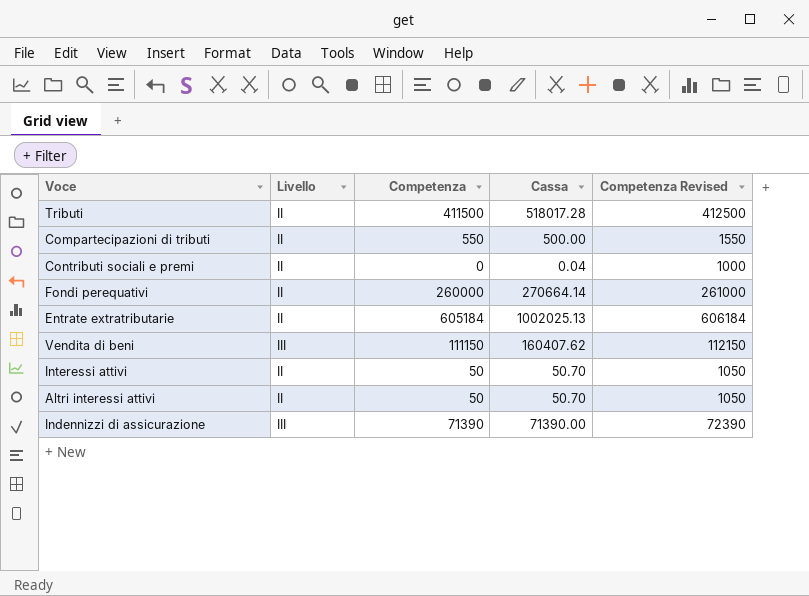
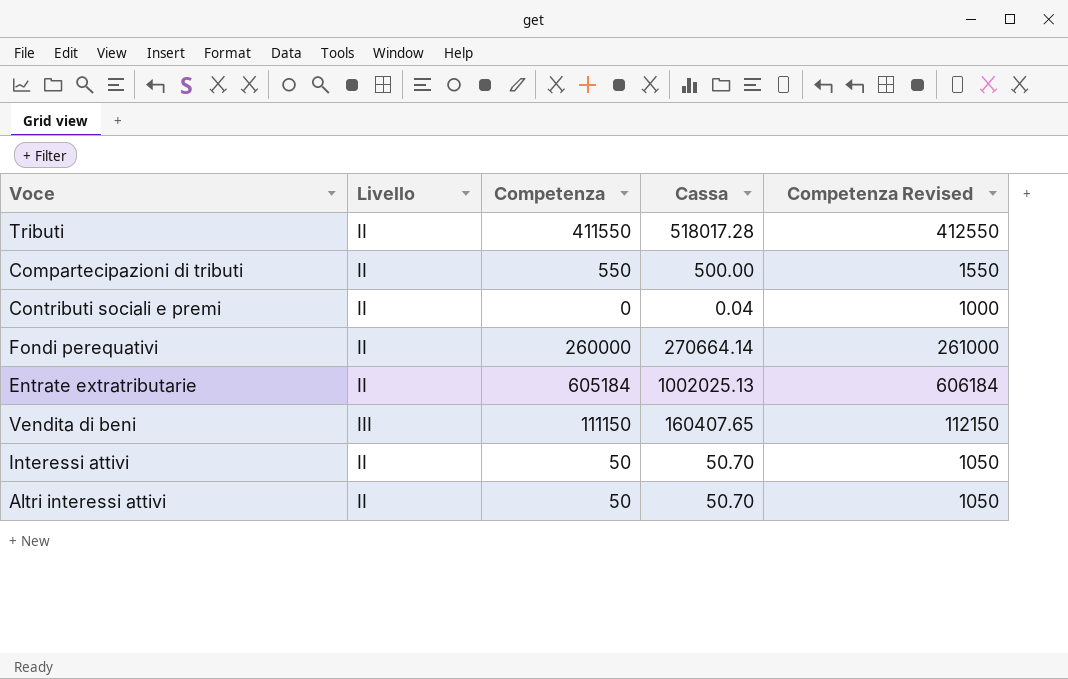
row Indennizzi di assicurazione: III | 71390 | 71390.00 | 72390 -> none
Tributi | Competenza: 411500 -> 411550
Tributi | Competenza Revised: 412500 -> 412550
Vendita di beni | Cassa: 160407.62 -> 160407.65

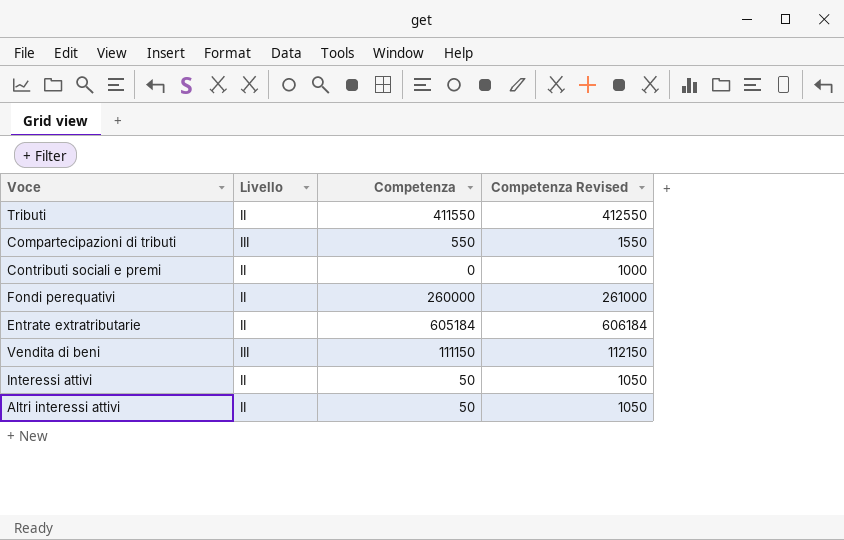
column Cassa | position: 4 -> none
Compartecipazioni di tributi | Livello: II -> III

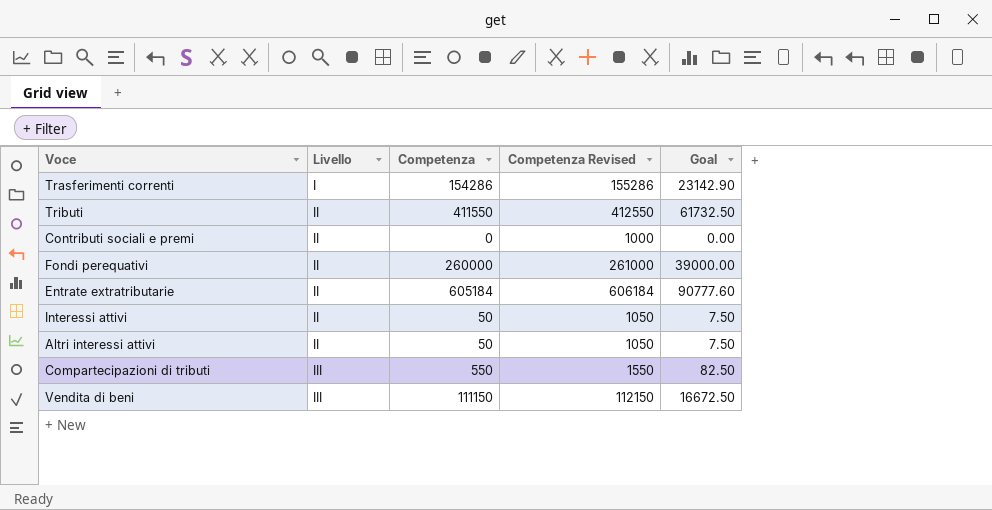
row order: none -> Livello ascending
column Goal | formula: none -> [Competenza] * 0.15
row Trasferimenti correnti: none -> I | 154286 | 155286 | 23142.90

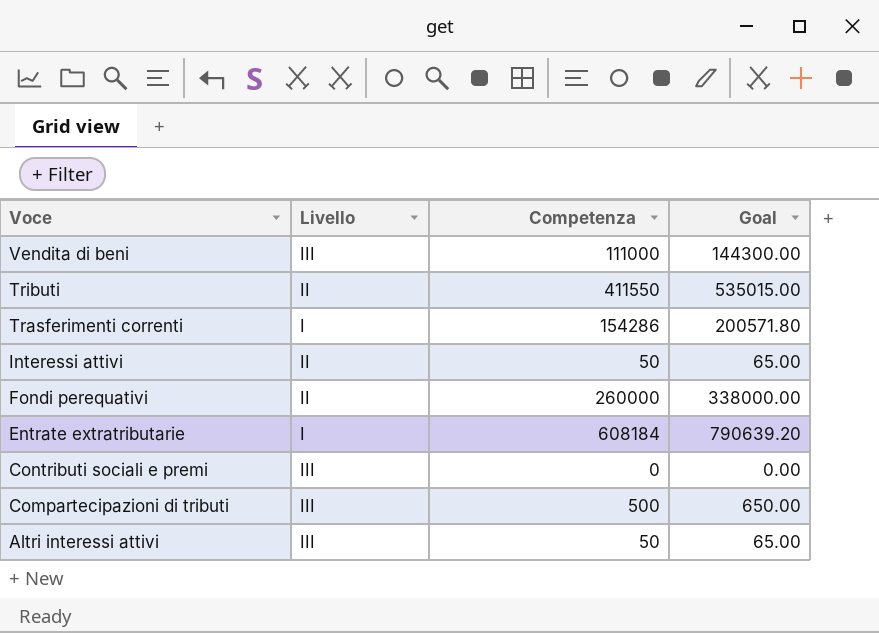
row order: Livello ascending -> Voce descending
column Competenza Revised | formula: [Competenza] + 1000 -> none
column Goal | formula: [Competenza] * 0.15 -> [Competenza] * 1.3
Vendita di beni | Competenza: 111150 -> 111000
Entrate extratributarie | Livello: II -> I
Entrate extratributarie | Competenza: 605184 -> 608184
Contributi sociali e premi | Livello: II -> III
Compartecipazioni di tributi | Competenza: 550 -> 500
Altri interessi attivi | Livello: II -> III

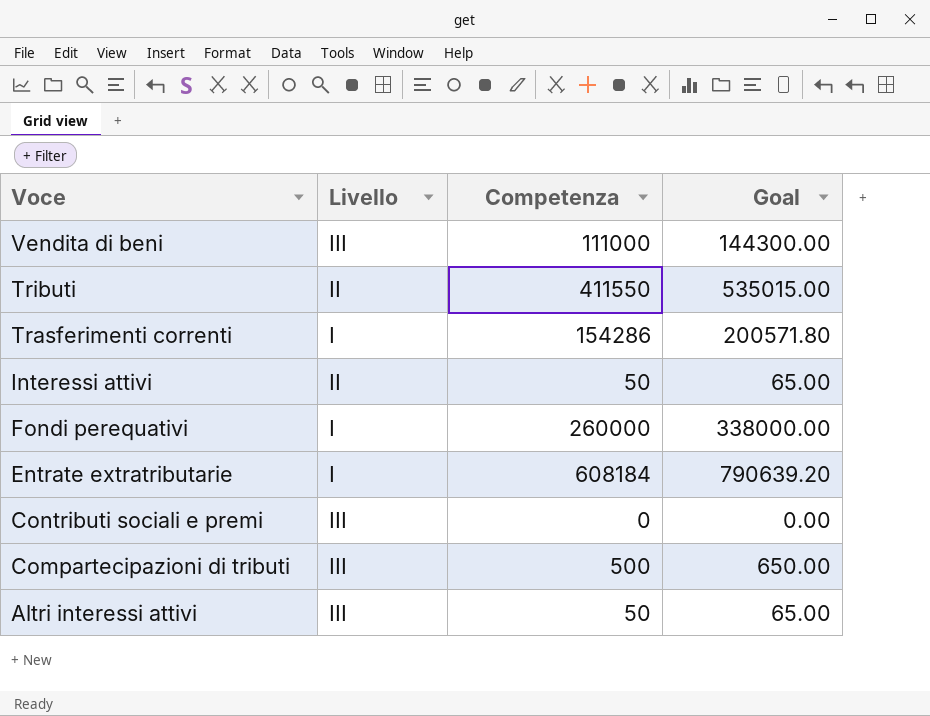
Fondi perequativi | Livello: II -> I

